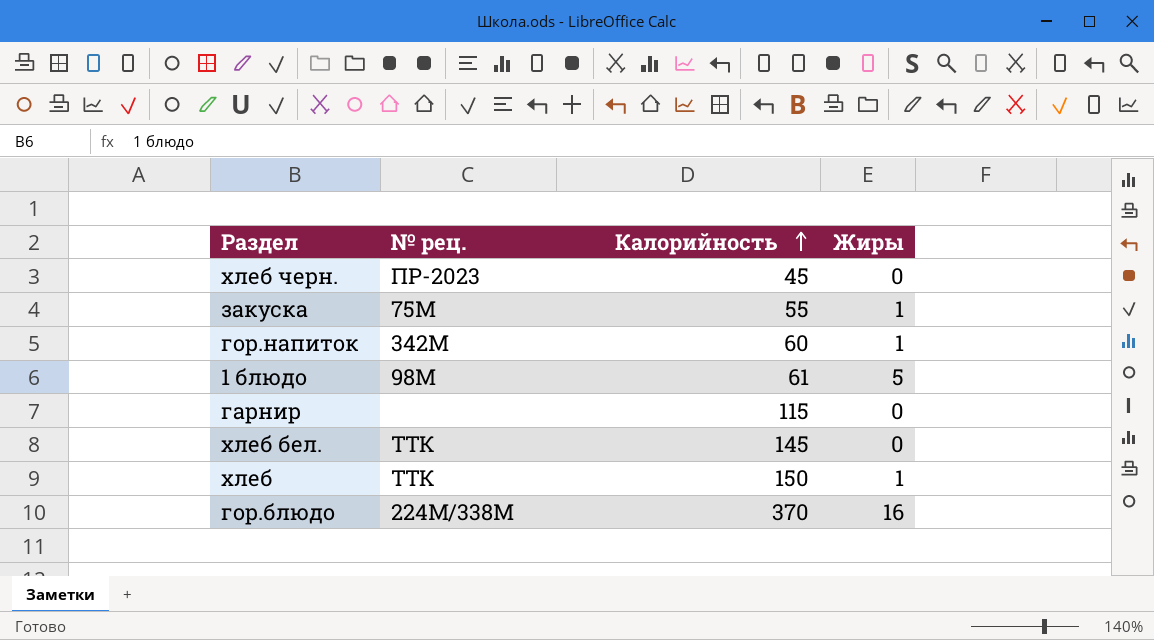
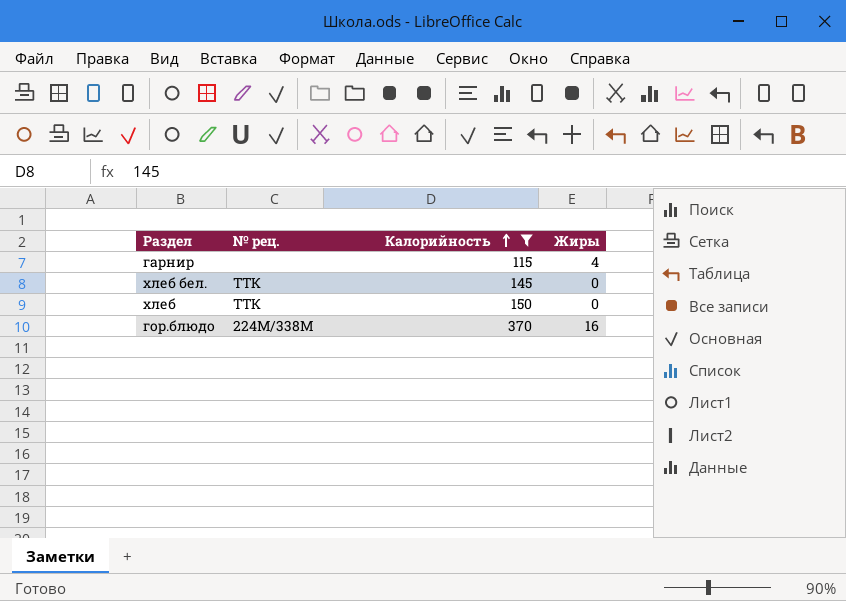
filter: none -> Калорийность >= 115
гарнир | Жиры: 0 -> 4
хлеб | Жиры: 1 -> 0

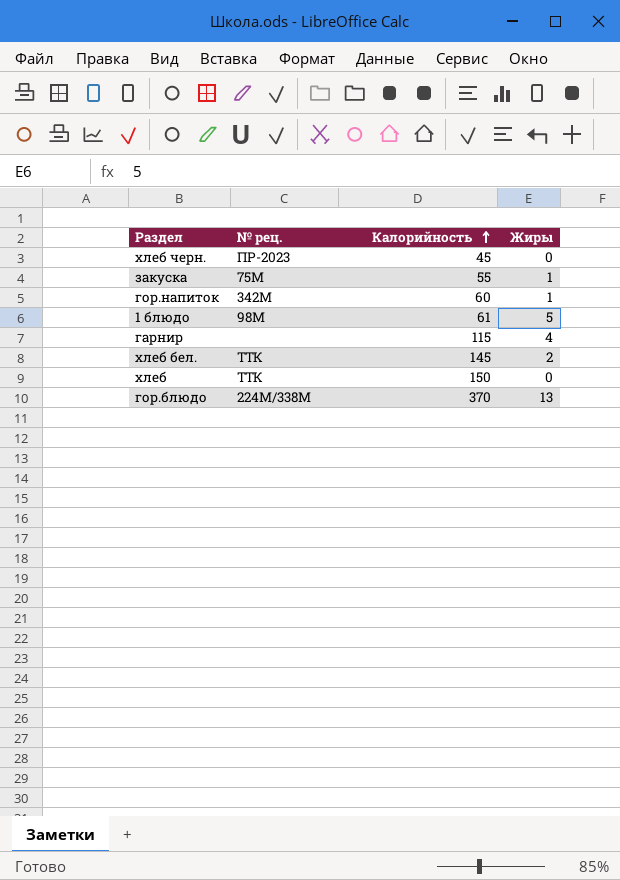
filter: Калорийность >= 115 -> none
хлеб бел. | Жиры: 0 -> 2
гор.блюдо | Жиры: 16 -> 13

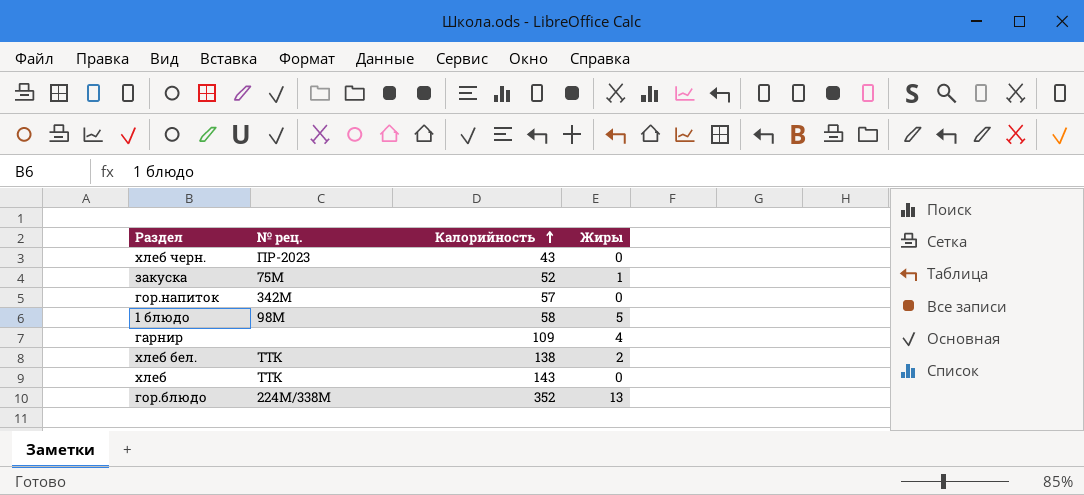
хлеб черн. | Калорийность: 45 -> 43
закуска | Калорийность: 55 -> 52
гор.напиток | Калорийность: 60 -> 57
гор.напиток | Жиры: 1 -> 0
1 блюдо | Калорийность: 61 -> 58
гарнир | Калорийность: 115 -> 109
хлеб бел. | Калорийность: 145 -> 138
хлеб | Калорийность: 150 -> 143
гор.блюдо | Калорийность: 370 -> 352

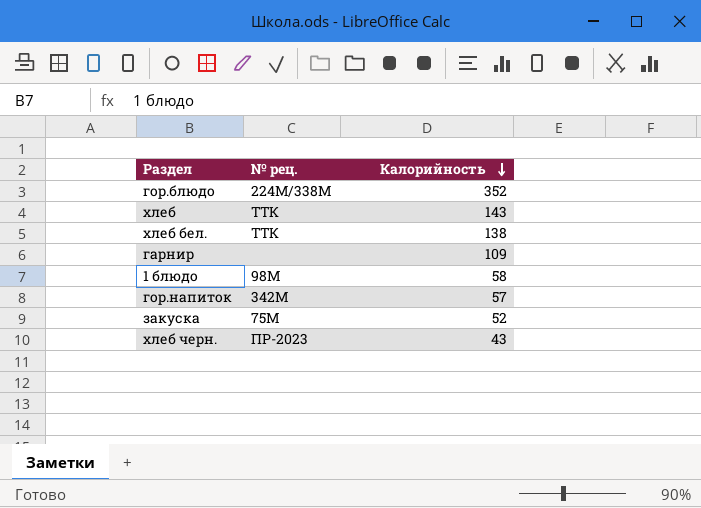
row order: Калорийность ascending -> Калорийность descending
column Жиры | position: 4 -> none

